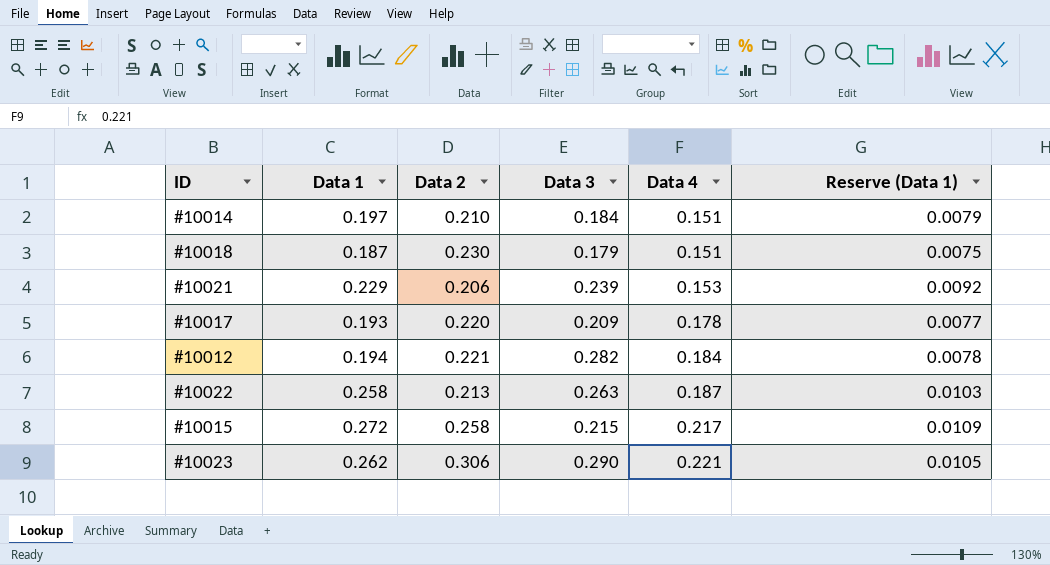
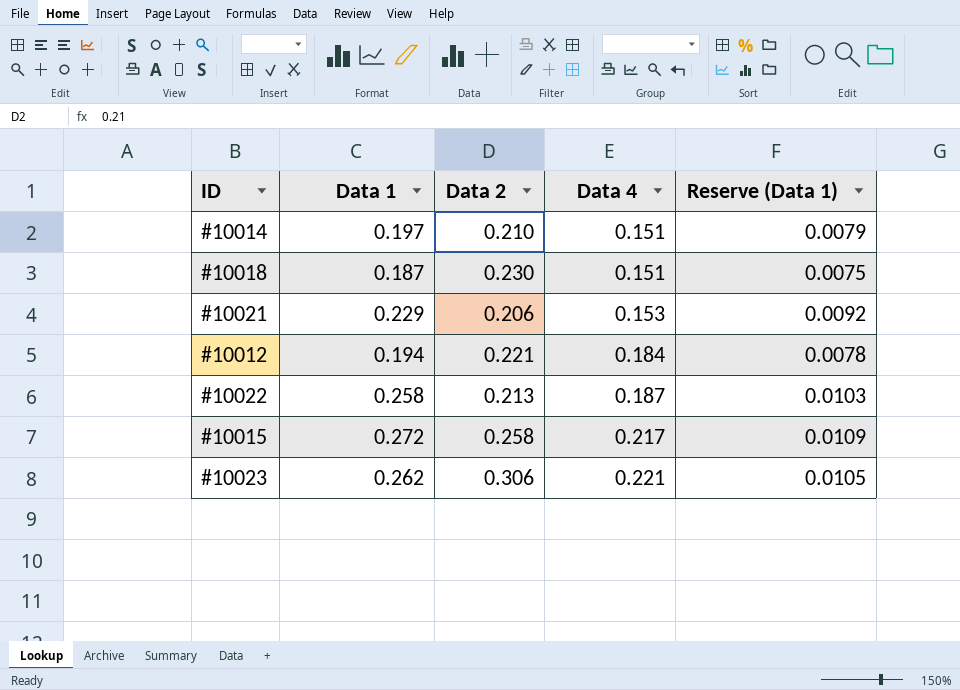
column Data 3 | position: 4 -> none
row #10017: 0.193 | 0.220 | 0.209 | 0.178 | 0.0077 -> none

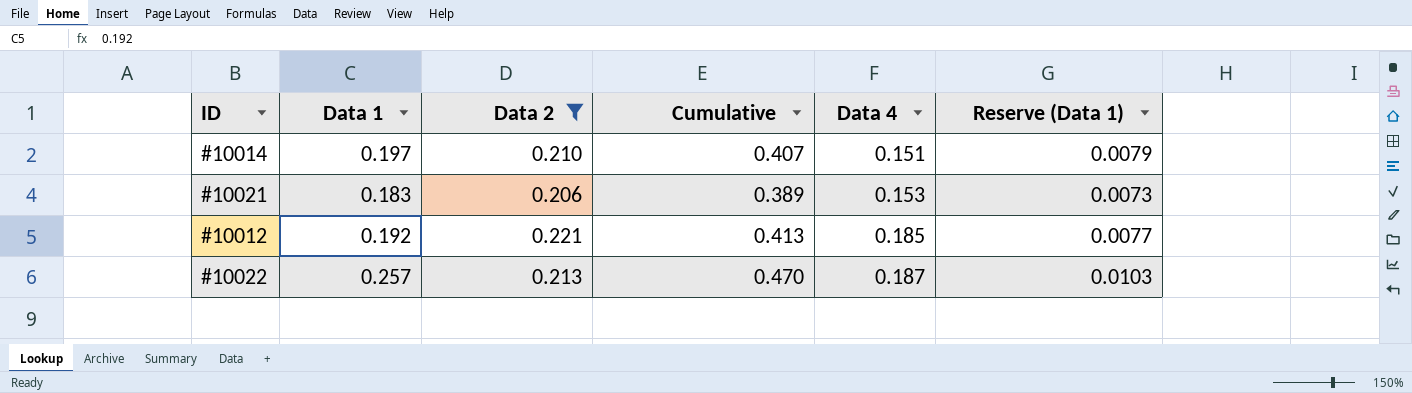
filter: none -> Data 2 <= 0.221
column Cumulative | formula: none -> [Data 1] + [Data 2]
#10021 | Data 1: 0.229 -> 0.183
#10021 | Reserve (Data 1): 0.0092 -> 0.0073
#10012 | Data 1: 0.194 -> 0.192
#10012 | Data 4: 0.184 -> 0.185
#10012 | Reserve (Data 1): 0.0078 -> 0.0077
#10022 | Data 1: 0.258 -> 0.257

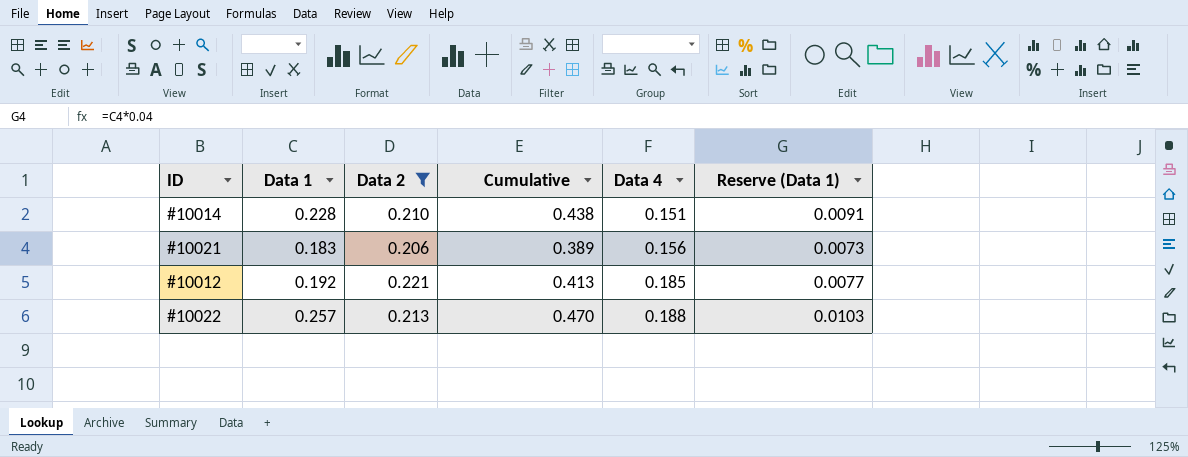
#10014 | Data 1: 0.197 -> 0.228
#10014 | Cumulative: 0.407 -> 0.438
#10014 | Reserve (Data 1): 0.0079 -> 0.0091
#10021 | Data 4: 0.153 -> 0.156
#10022 | Data 4: 0.187 -> 0.188

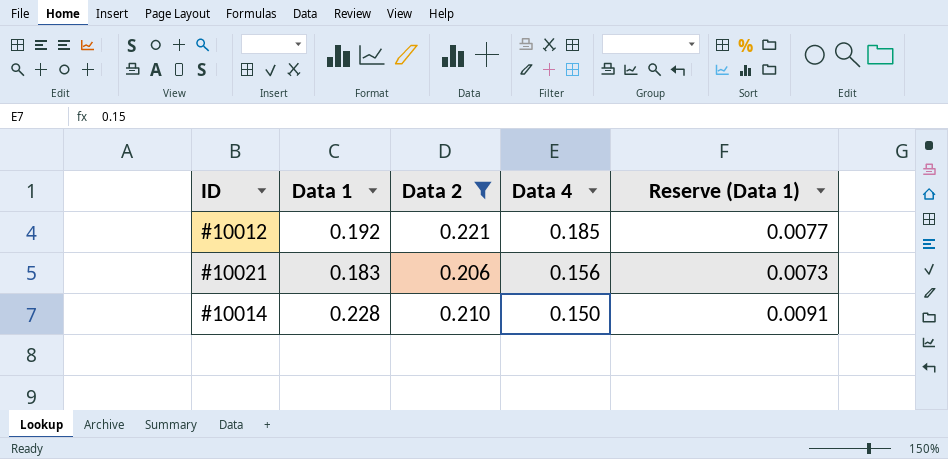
row order: Data 4 ascending -> Data 4 descending
column Cumulative | formula: [Data 1] + [Data 2] -> none
row #10022: 0.257 | 0.213 | 0.470 | 0.188 | 0.0103 -> none
#10014 | Data 4: 0.151 -> 0.150

